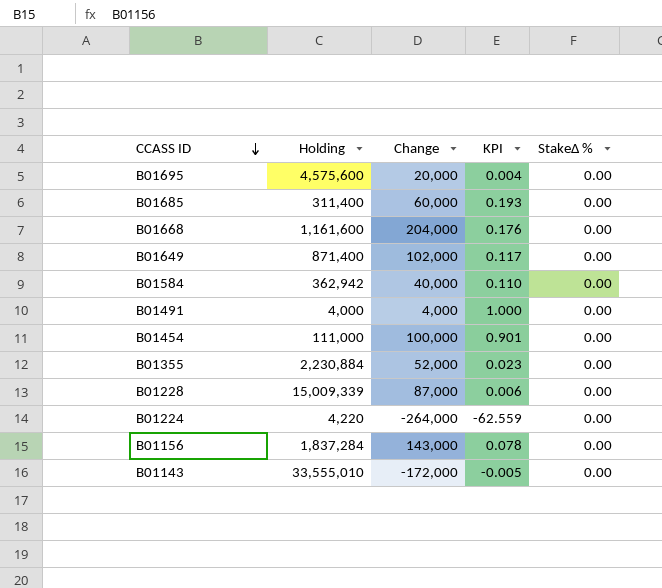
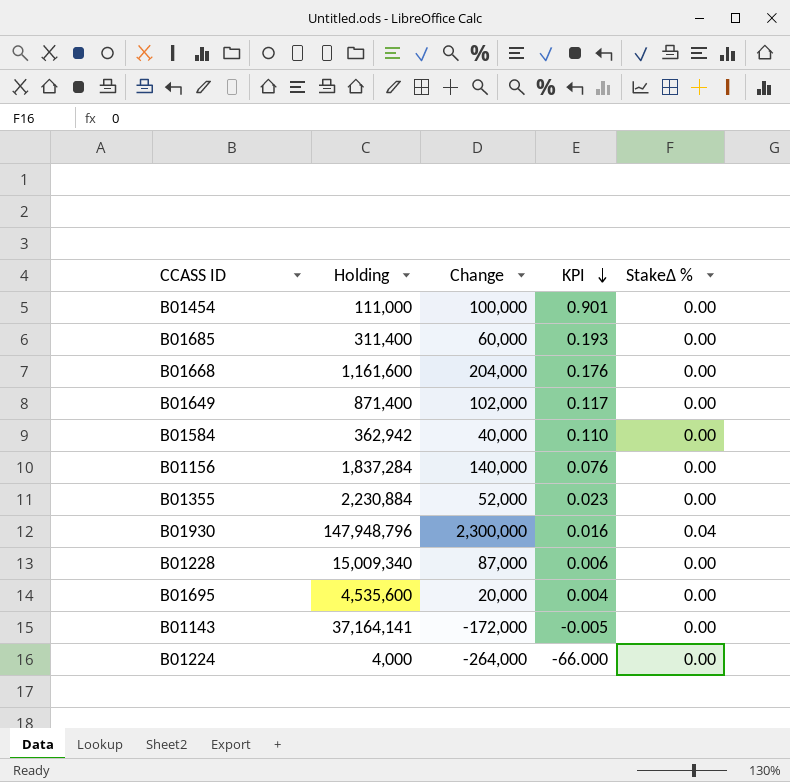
row order: CCASS ID descending -> KPI descending
row B01491: 4,000 | 4,000 | 1.000 | 0.00 -> none
B01156 | Change: 143,000 -> 140,000
B01156 | KPI: 0.078 -> 0.076
row B01930: none -> 147,948,796 | 2,300,000 | 0.016 | 0.04
B01228 | Holding: 15,009,339 -> 15,009,340
B01695 | Holding: 4,575,600 -> 4,535,600
B01143 | Holding: 33,555,010 -> 37,164,141
B01224 | Holding: 4,220 -> 4,000
B01224 | KPI: -62.559 -> -66.000

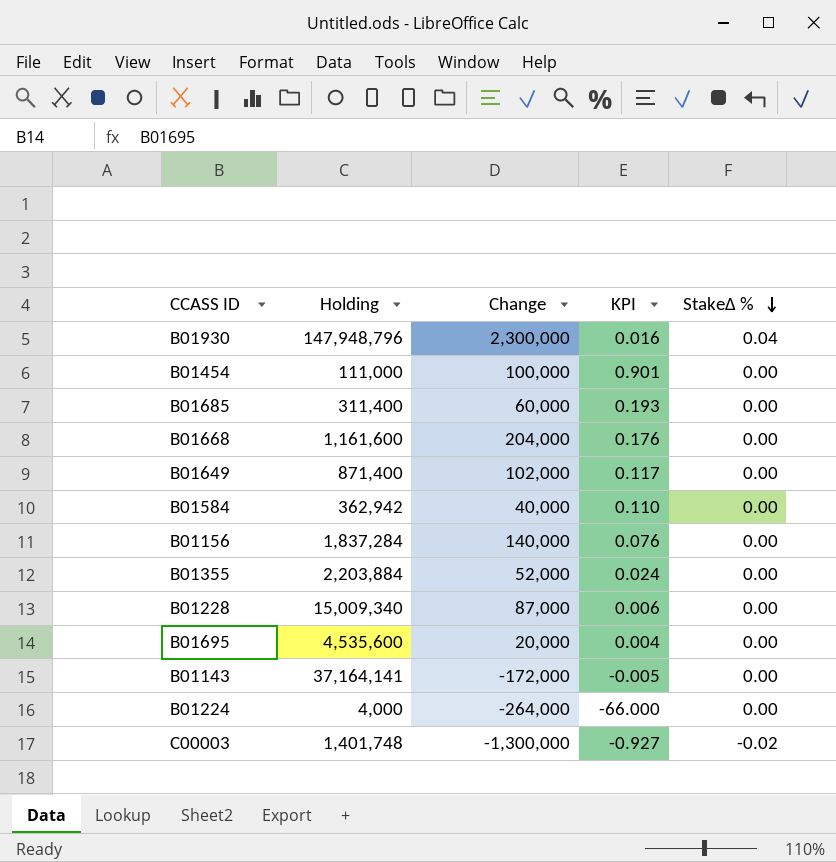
row order: KPI descending -> StakeΔ % descending
B01355 | Holding: 2,230,884 -> 2,203,884
B01355 | KPI: 0.023 -> 0.024
row C00003: none -> 1,401,748 | -1,300,000 | -0.927 | -0.02

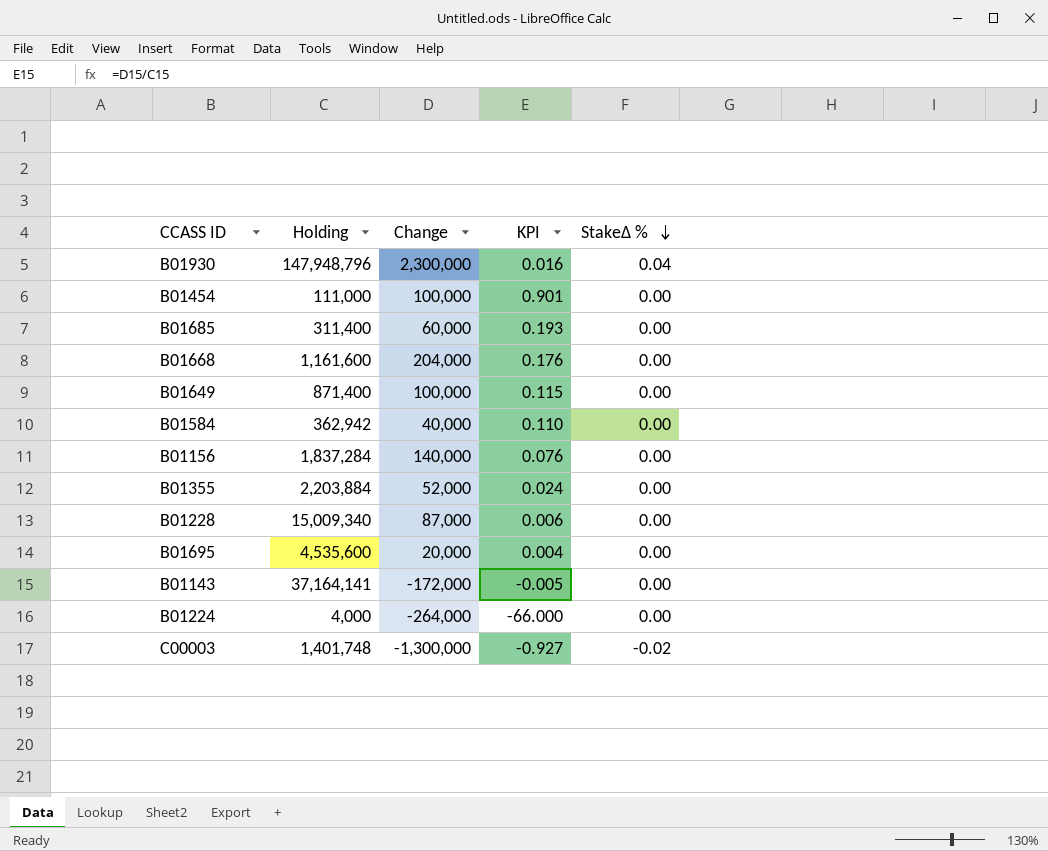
B01649 | Change: 102,000 -> 100,000
B01649 | KPI: 0.117 -> 0.115

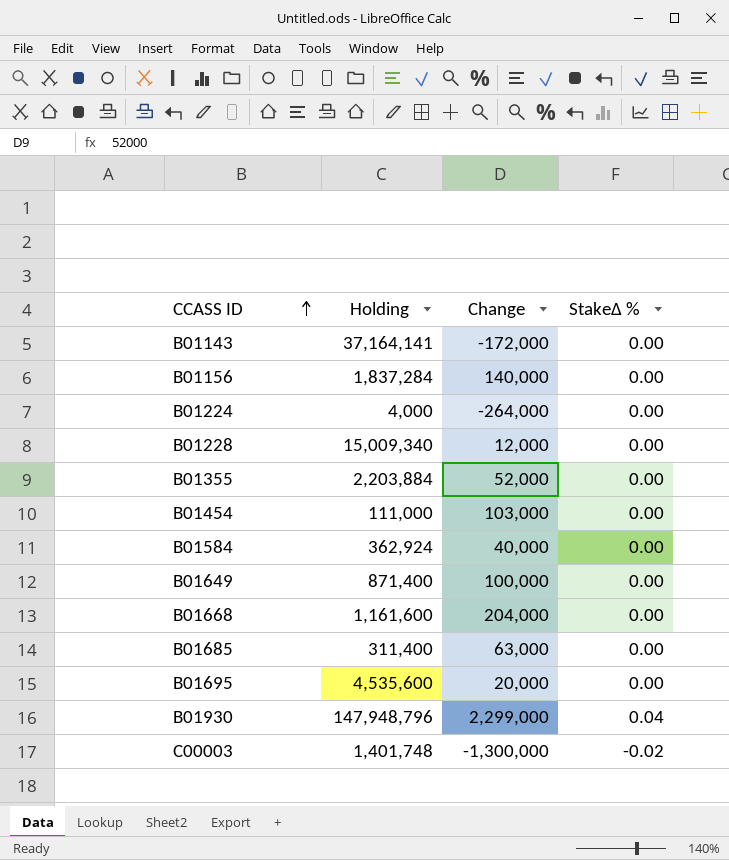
row order: StakeΔ % descending -> CCASS ID ascending
column KPI | formula: [Change] / [Holding] -> none
B01228 | Change: 87,000 -> 12,000
B01454 | Change: 100,000 -> 103,000
B01584 | Holding: 362,942 -> 362,924
B01685 | Change: 60,000 -> 63,000
B01930 | Change: 2,300,000 -> 2,299,000

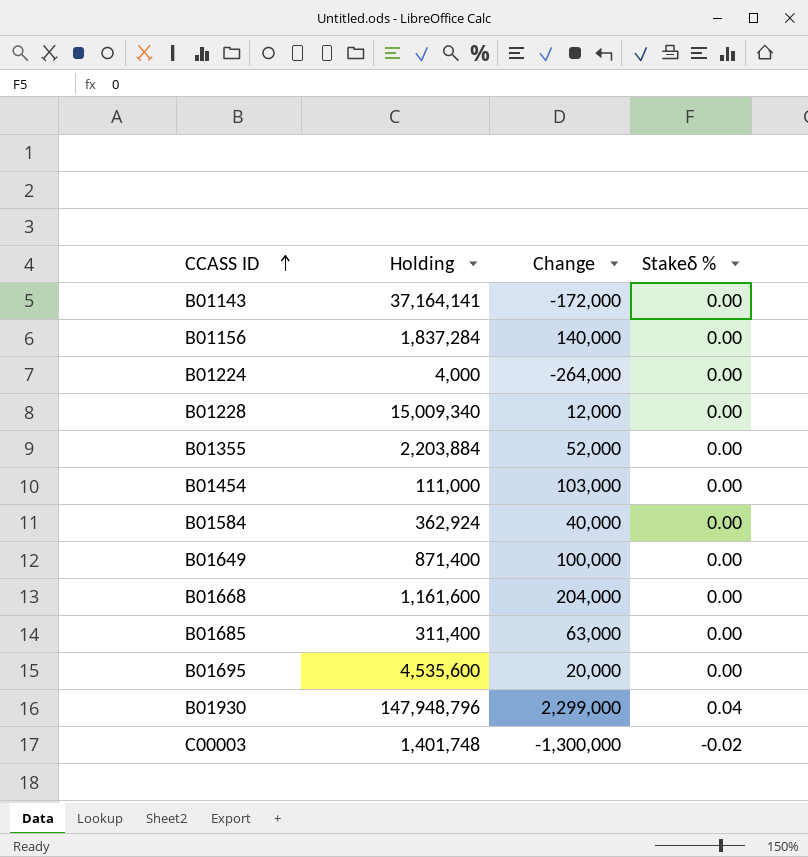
column name: StakeΔ % -> Stakeδ %

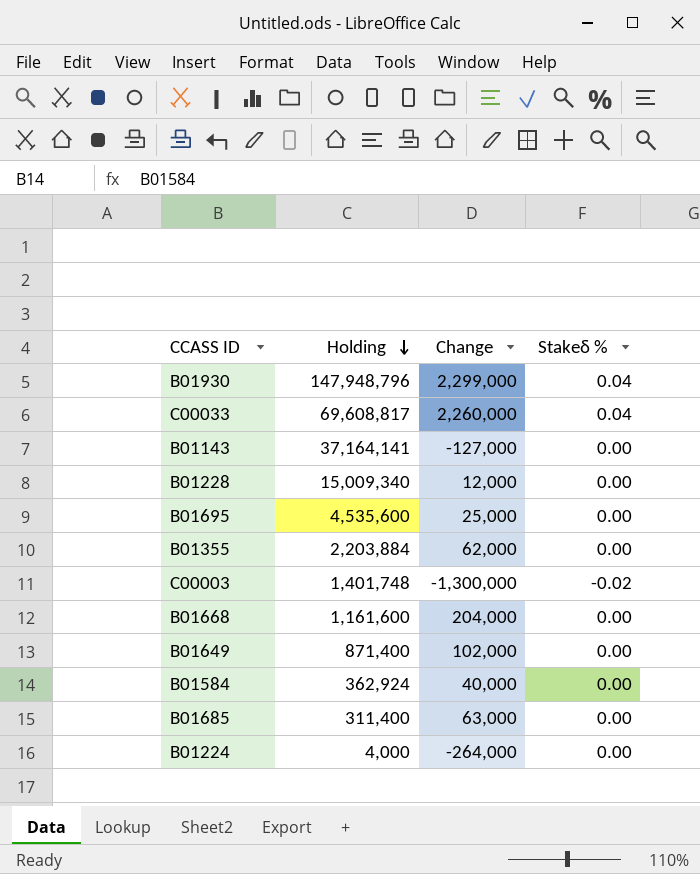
row order: CCASS ID ascending -> Holding descending
row B01156: 1,837,284 | 140,000 | 0.00 -> none
row B01454: 111,000 | 103,000 | 0.00 -> none
row C00033: none -> 69,608,817 | 2,260,000 | 0.04
B01143 | Change: -172,000 -> -127,000
B01695 | Change: 20,000 -> 25,000
B01355 | Change: 52,000 -> 62,000
B01649 | Change: 100,000 -> 102,000

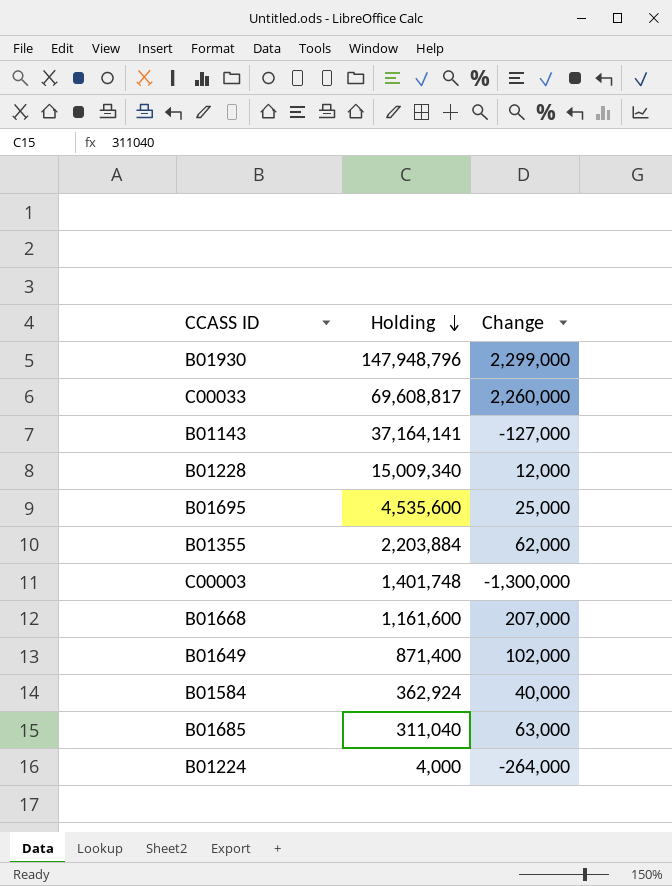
column Stakeδ % | position: 4 -> none
B01668 | Change: 204,000 -> 207,000
B01685 | Holding: 311,400 -> 311,040

